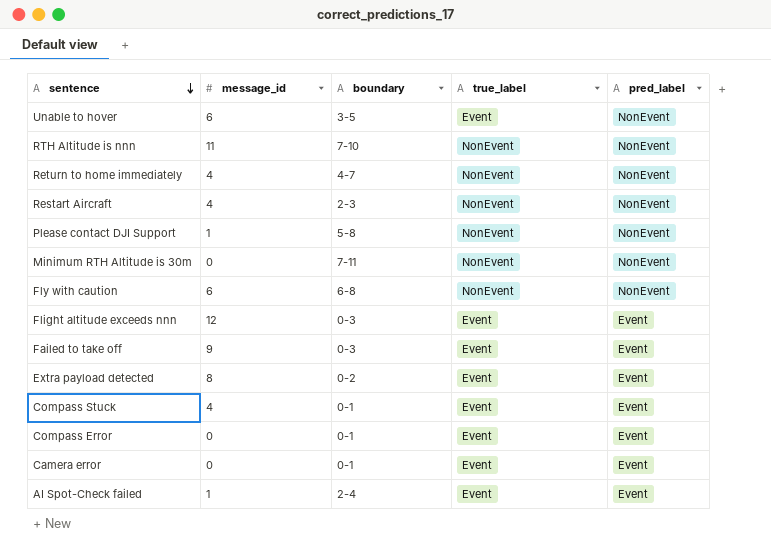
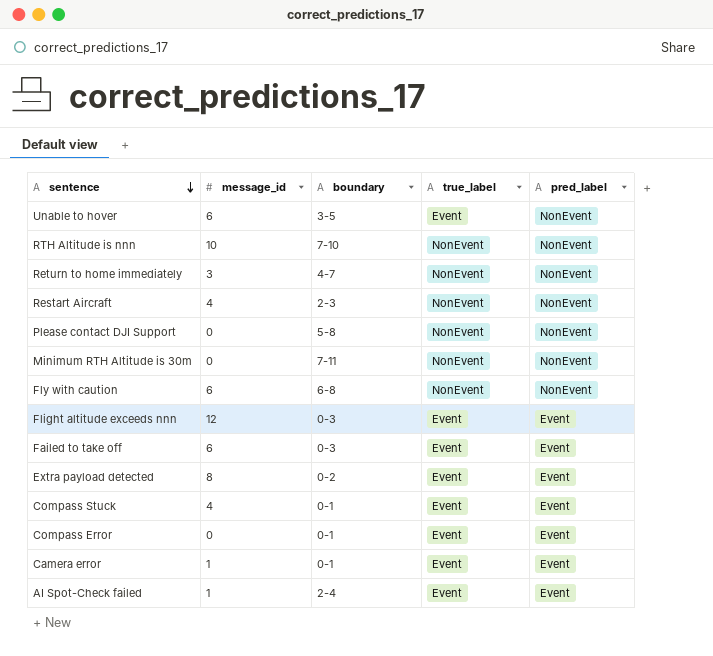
RTH Altitude is nnn | message_id: 11 -> 10
Return to home immediately | message_id: 4 -> 3
Please contact DJI Support | message_id: 1 -> 0
Failed to take off | message_id: 9 -> 6
Camera error | message_id: 0 -> 1

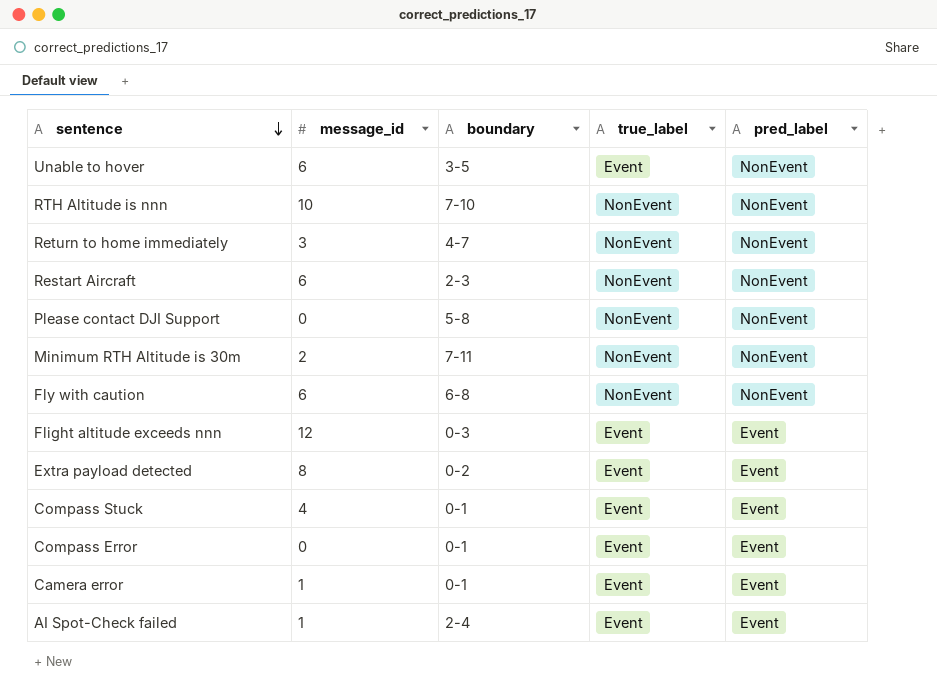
row Failed to take off: 6 | 0-3 | Event | Event -> none
Restart Aircraft | message_id: 4 -> 6
Minimum RTH Altitude is 30m | message_id: 0 -> 2

